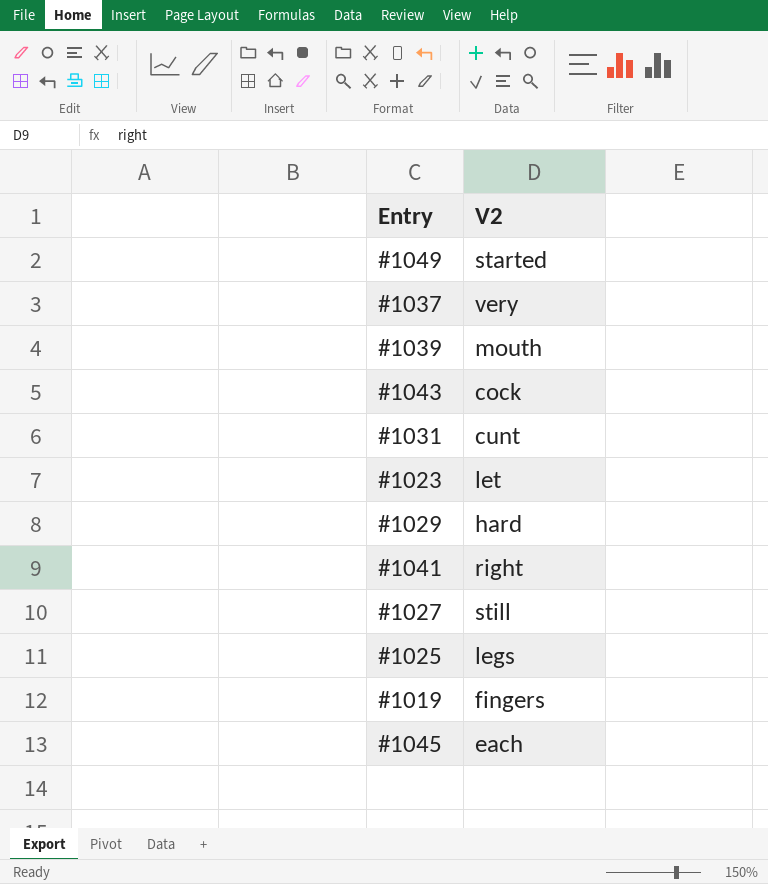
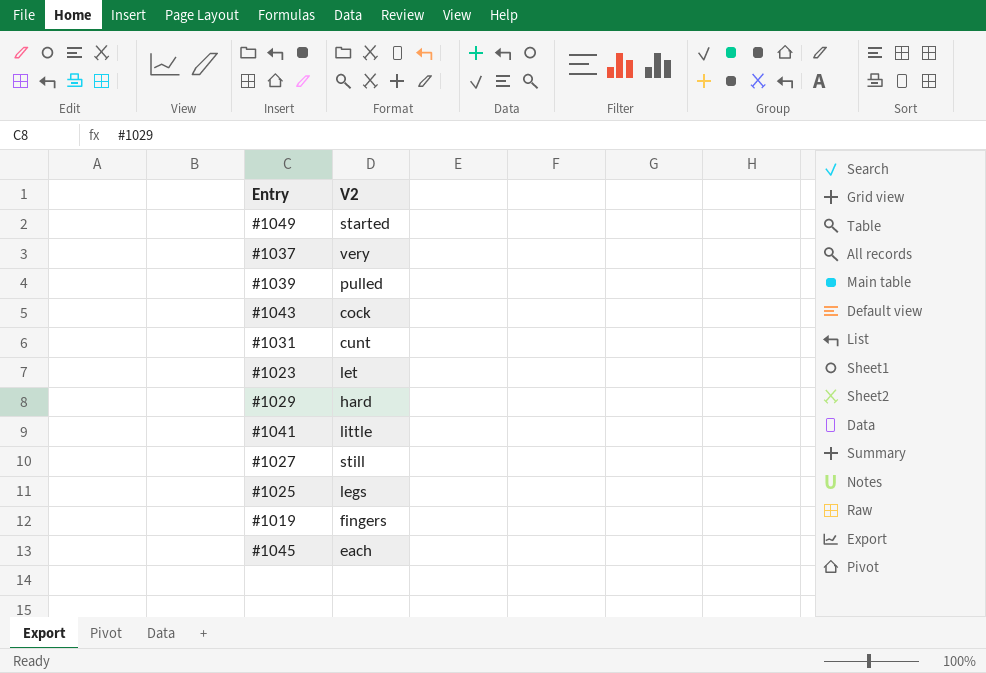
#1039 | V2: mouth -> pulled
#1041 | V2: right -> little

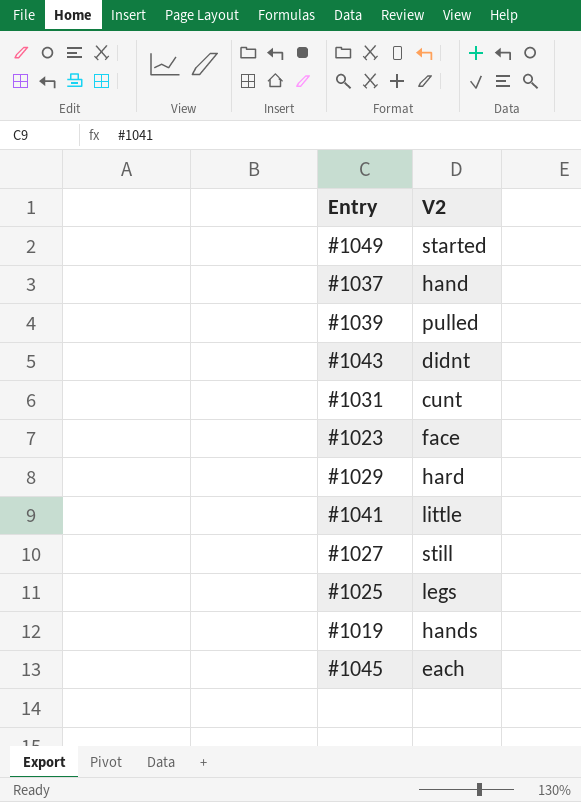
#1037 | V2: very -> hand
#1043 | V2: cock -> didnt
#1023 | V2: let -> face
#1019 | V2: fingers -> hands

